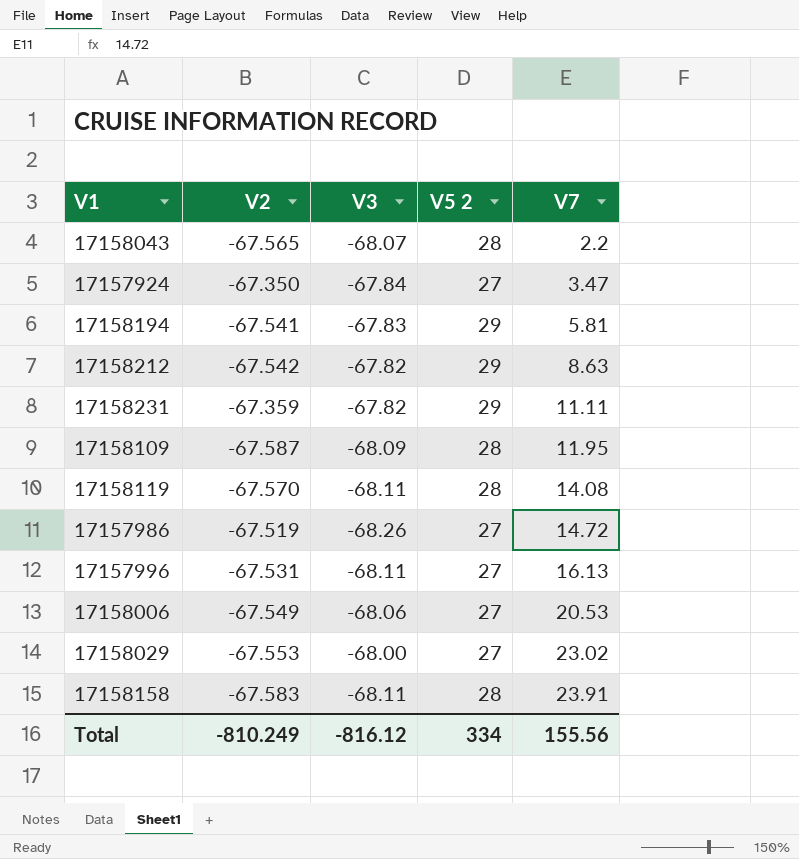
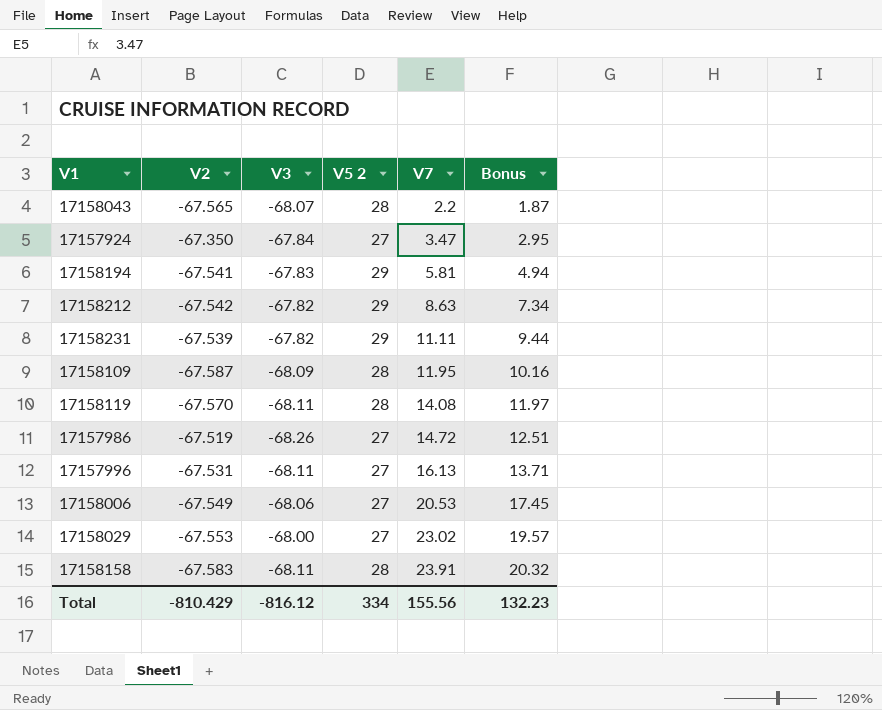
column Bonus | formula: none -> [V7] * 0.85
17158231 | V2: -67.359 -> -67.539
Total | V2: -810.249 -> -810.429

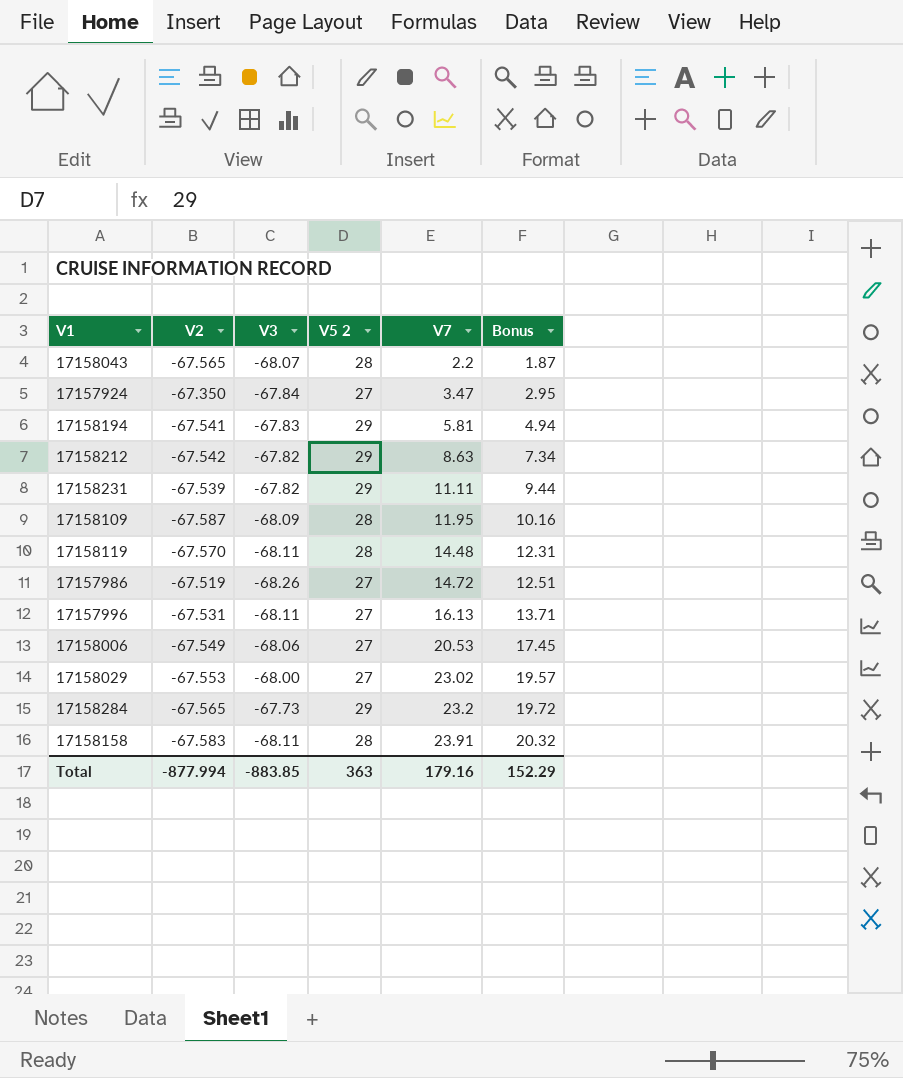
17158119 | V7: 14.08 -> 14.48
17158119 | Bonus: 11.97 -> 12.31
row 17158284: none -> -67.565 | -67.73 | 29 | 23.2 | 19.72
Total | V2: -810.429 -> -877.994
Total | V3: -816.12 -> -883.85
Total | V5 2: 334 -> 363
Total | V7: 155.56 -> 179.16
Total | Bonus: 132.23 -> 152.29

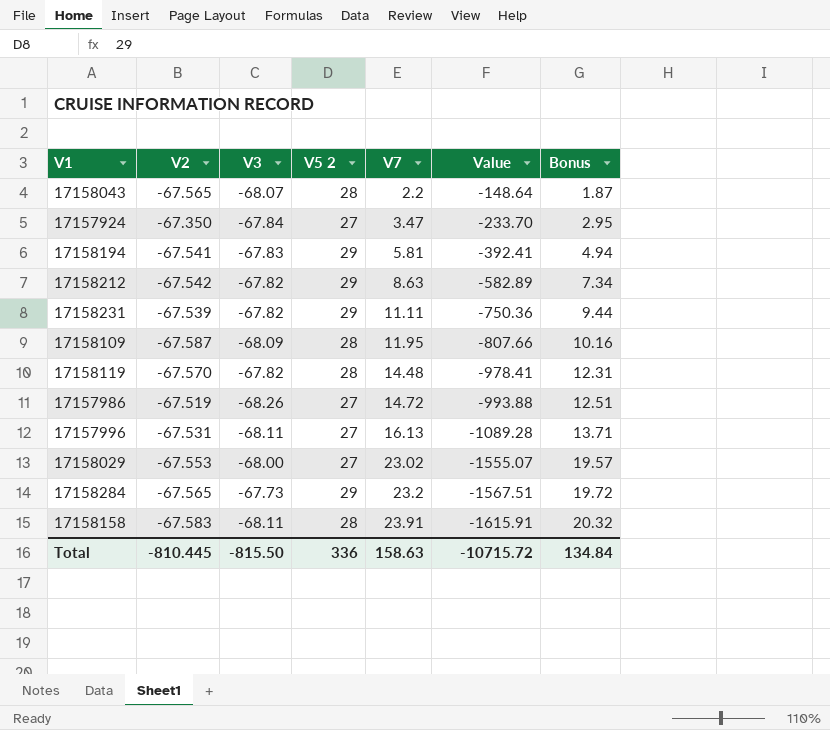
column Value | formula: none -> [V2] * [V7]
row 17158006: -67.549 | -68.06 | 27 | 20.53 | 17.45 -> none
17158119 | V3: -68.11 -> -67.82
Total | V2: -877.994 -> -810.445
Total | V3: -883.85 -> -815.50
Total | V5 2: 363 -> 336
Total | V7: 179.16 -> 158.63
Total | Bonus: 152.29 -> 134.84

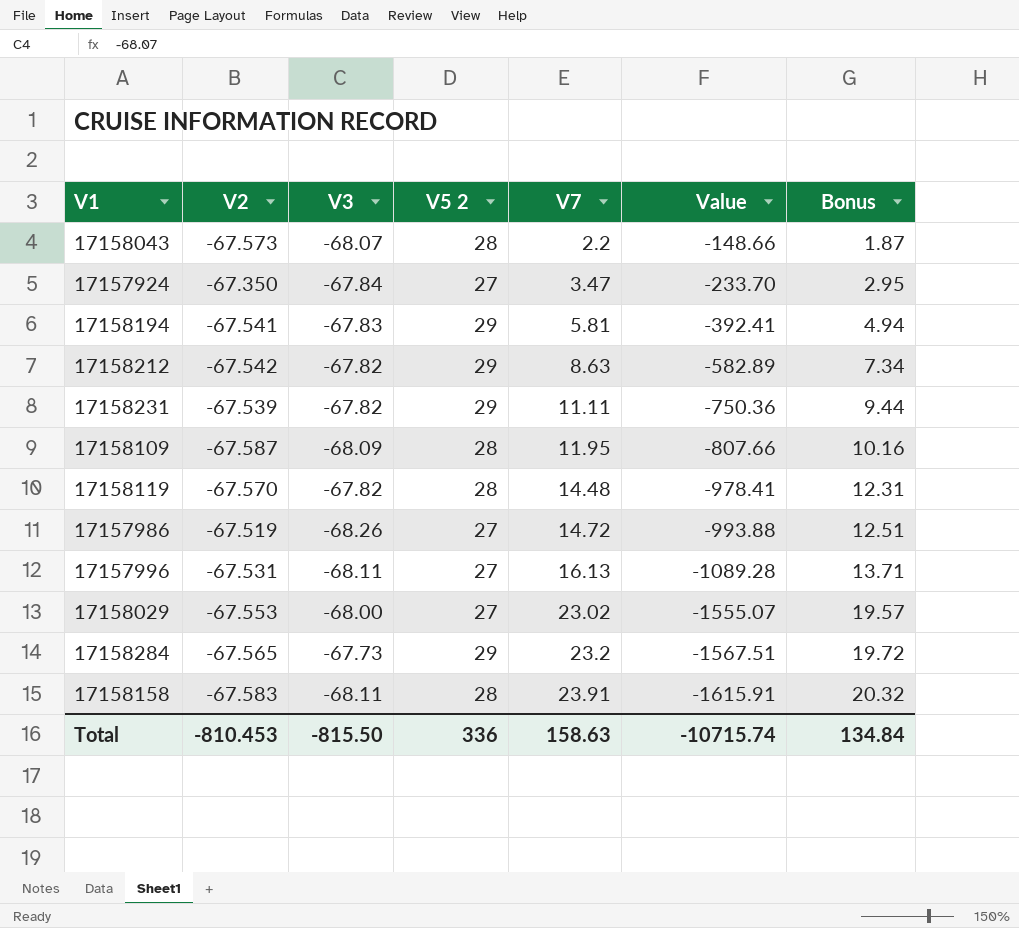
17158043 | V2: -67.565 -> -67.573
17158043 | Value: -148.64 -> -148.66
Total | V2: -810.445 -> -810.453
Total | Value: -10715.72 -> -10715.74

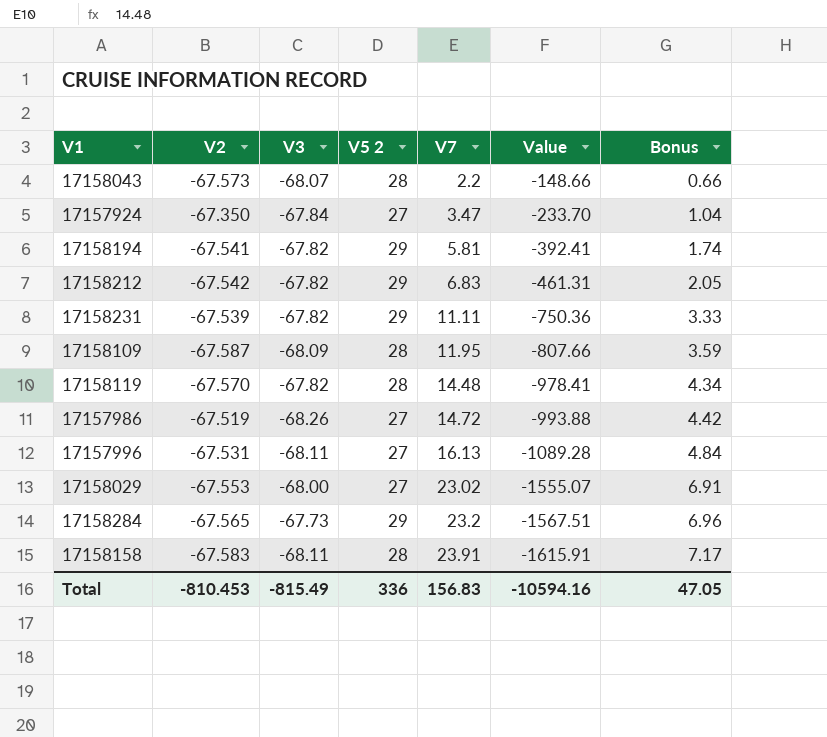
column Bonus | formula: [V7] * 0.85 -> [V7] * 0.3
17158194 | V3: -67.83 -> -67.82
17158212 | V7: 8.63 -> 6.83
17158212 | Value: -582.89 -> -461.31
Total | V3: -815.50 -> -815.49
Total | V7: 158.63 -> 156.83
Total | Value: -10715.74 -> -10594.16
Total | Bonus: 134.84 -> 47.05

